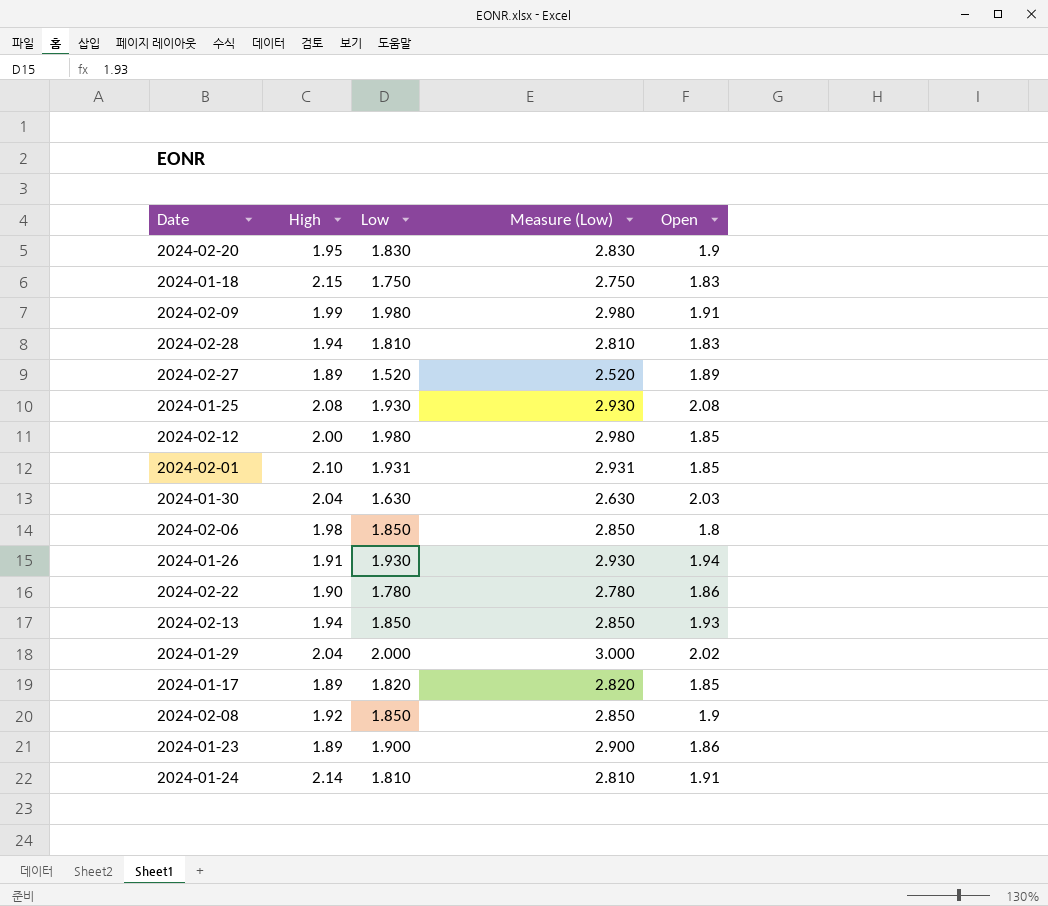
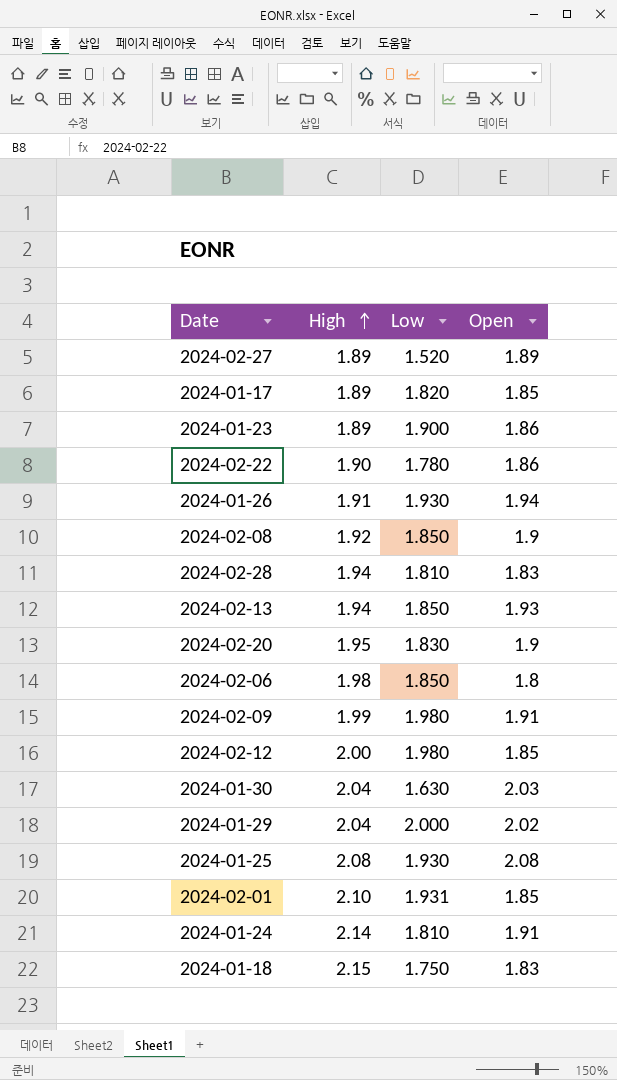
row order: none -> High ascending
column Measure (Low) | formula: [Low] + 1 -> none

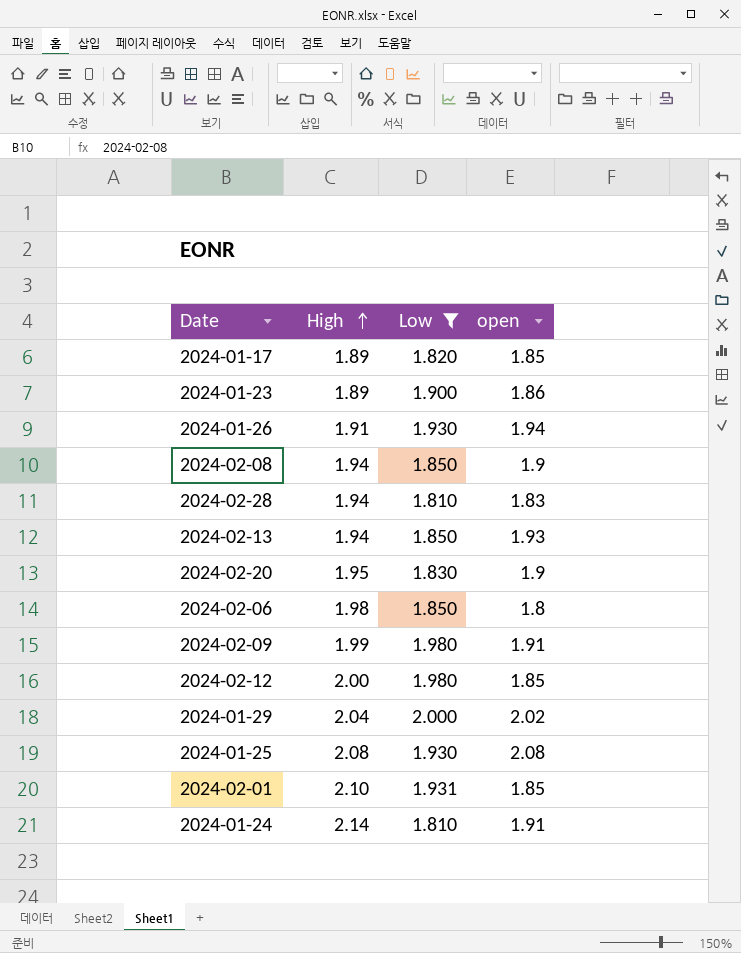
filter: none -> Low >= 1.810
column name: Open -> open
2024-02-08 | High: 1.92 -> 1.94

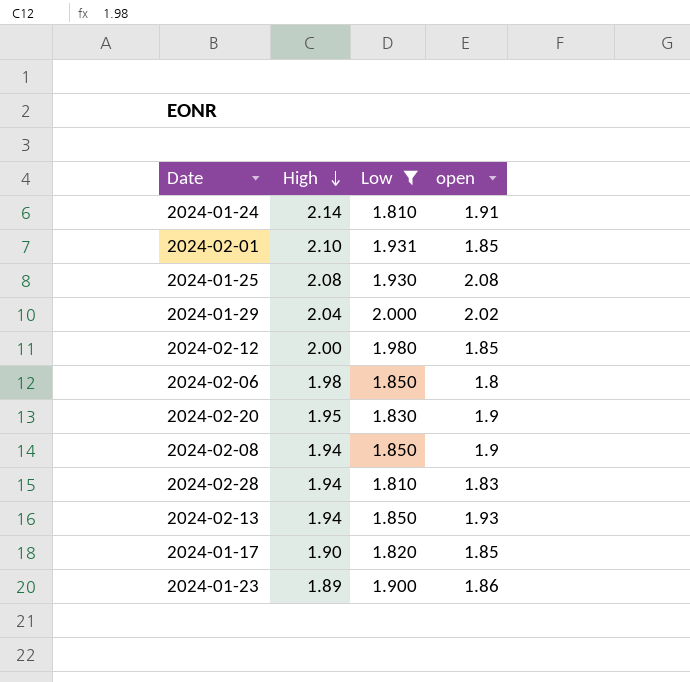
row order: High ascending -> High descending
row 2024-01-26: 1.91 | 1.930 | 1.94 -> none
row 2024-02-09: 1.99 | 1.980 | 1.91 -> none
2024-01-17 | High: 1.89 -> 1.90

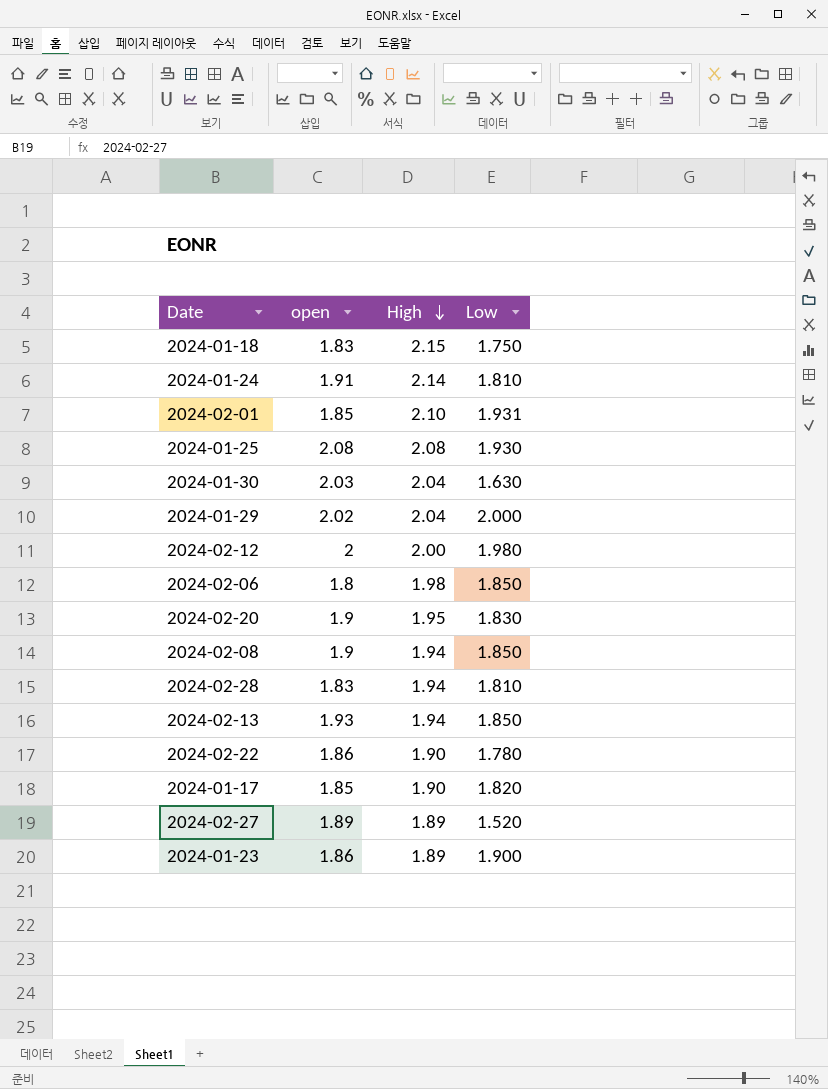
filter: Low >= 1.810 -> none
column open | position: 4 -> 2
2024-02-12 | open: 1.85 -> 2

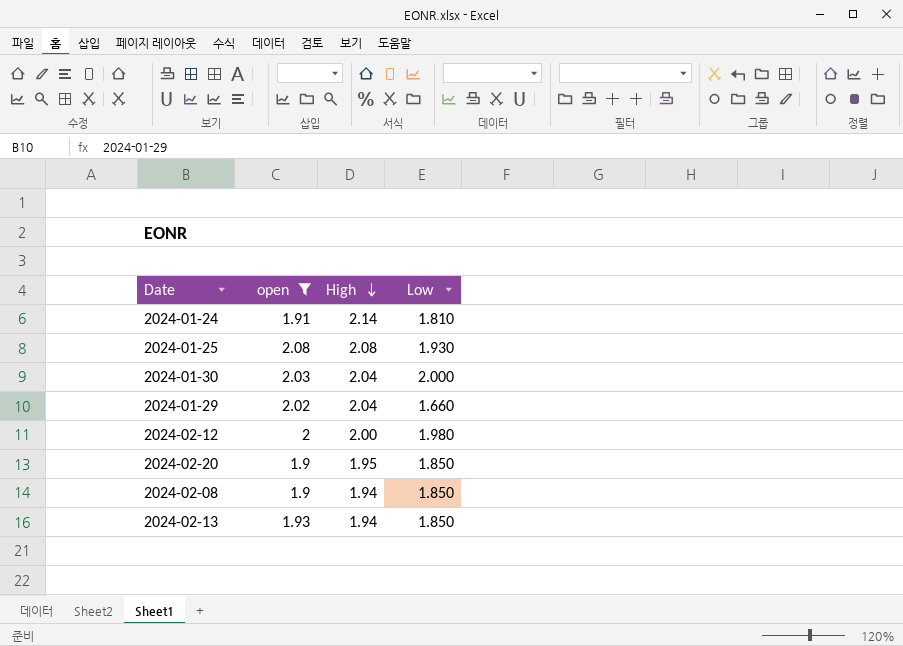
filter: none -> open >= 1.9
2024-01-30 | Low: 1.630 -> 2.000
2024-01-29 | Low: 2.000 -> 1.660
2024-02-20 | Low: 1.830 -> 1.850

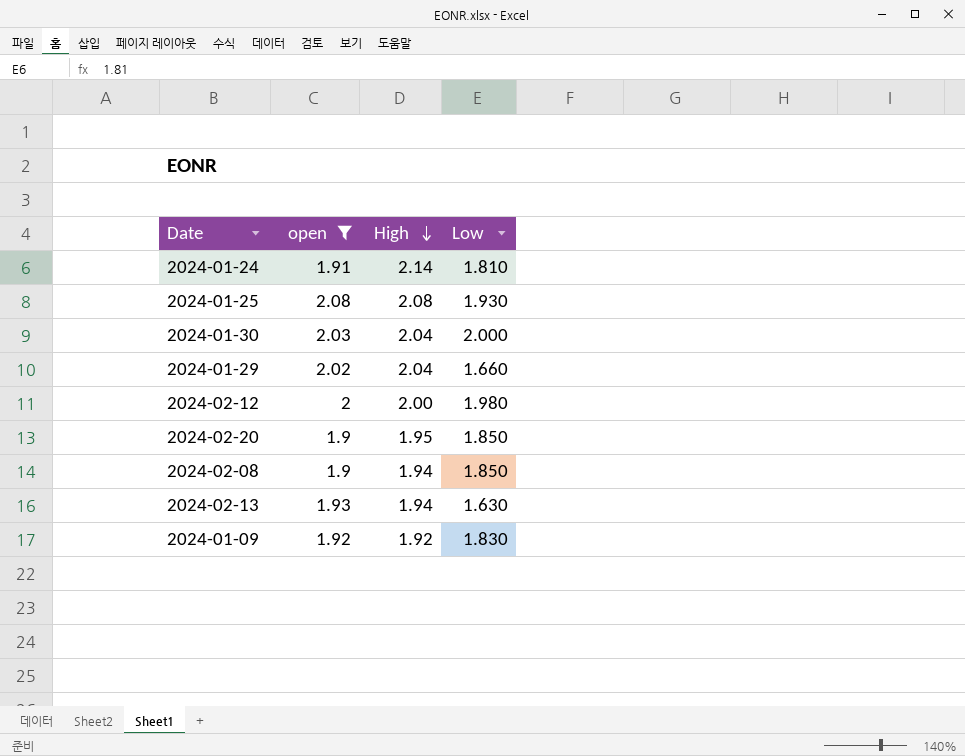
2024-02-13 | Low: 1.850 -> 1.630
row 2024-01-09: none -> 1.92 | 1.92 | 1.830

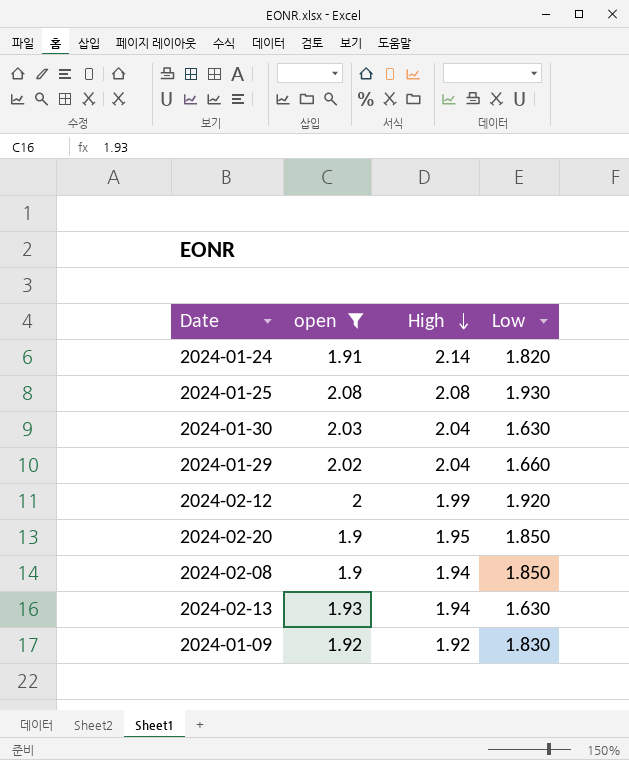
2024-01-24 | Low: 1.810 -> 1.820
2024-01-30 | Low: 2.000 -> 1.630
2024-02-12 | High: 2.00 -> 1.99
2024-02-12 | Low: 1.980 -> 1.920

